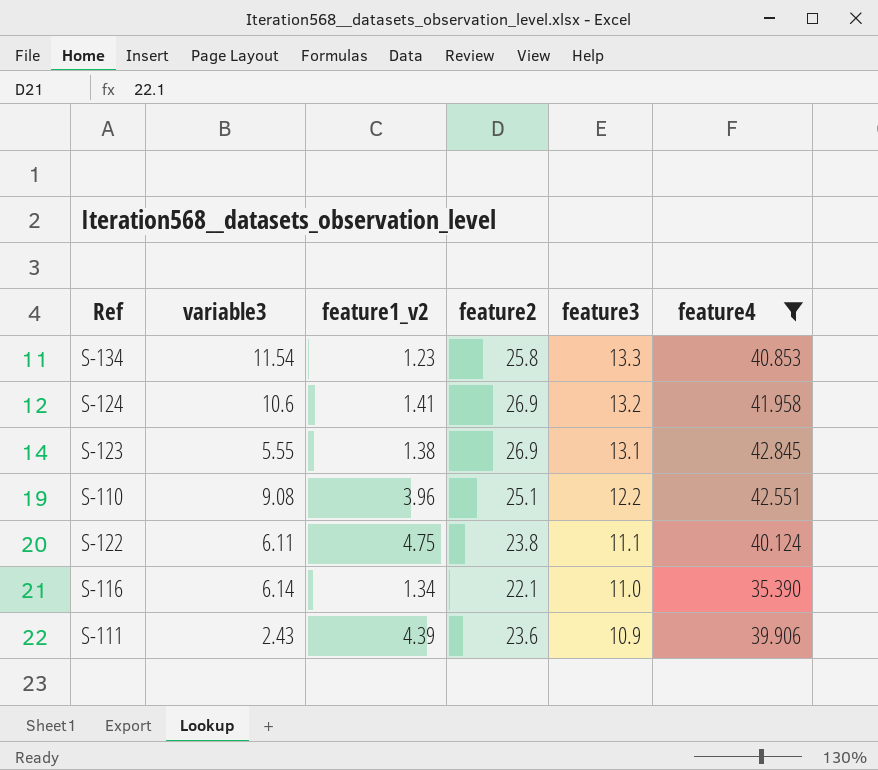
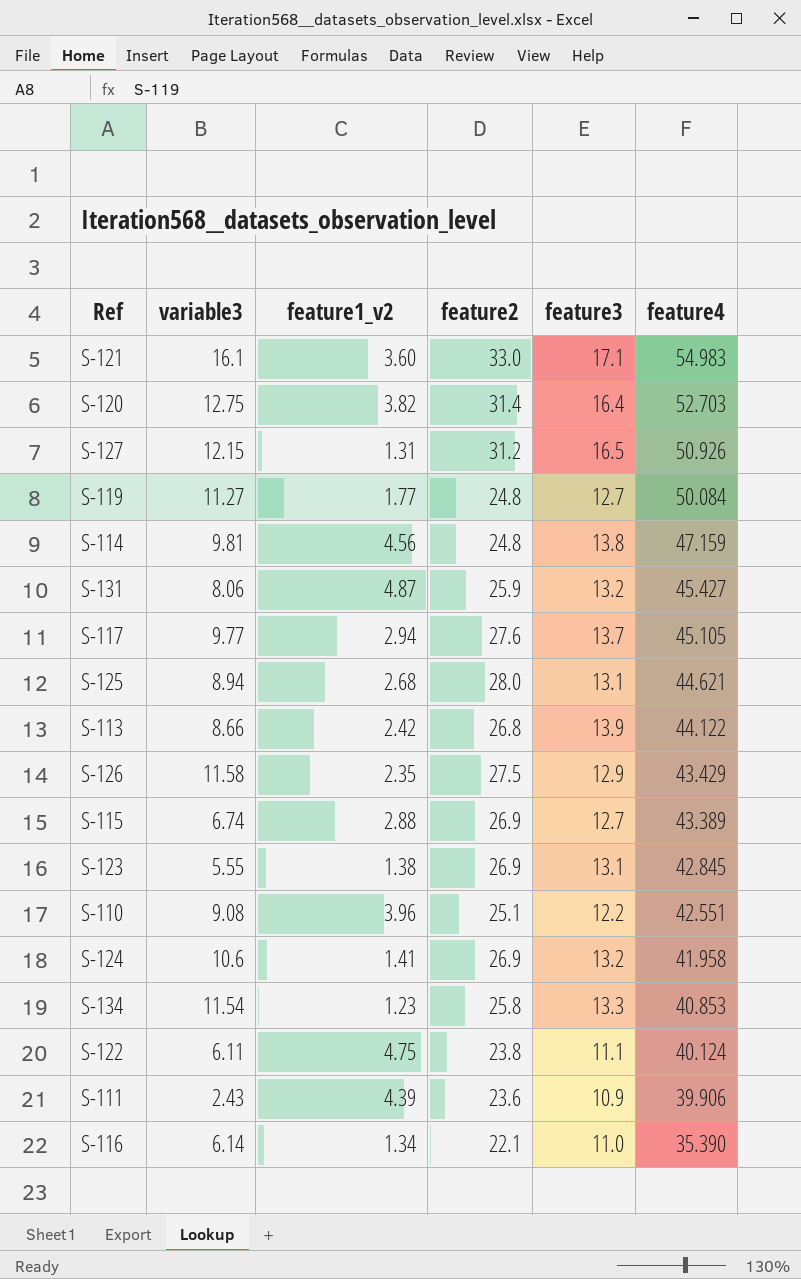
filter: feature4 <= 42.845 -> none
row order: feature3 descending -> feature4 descending

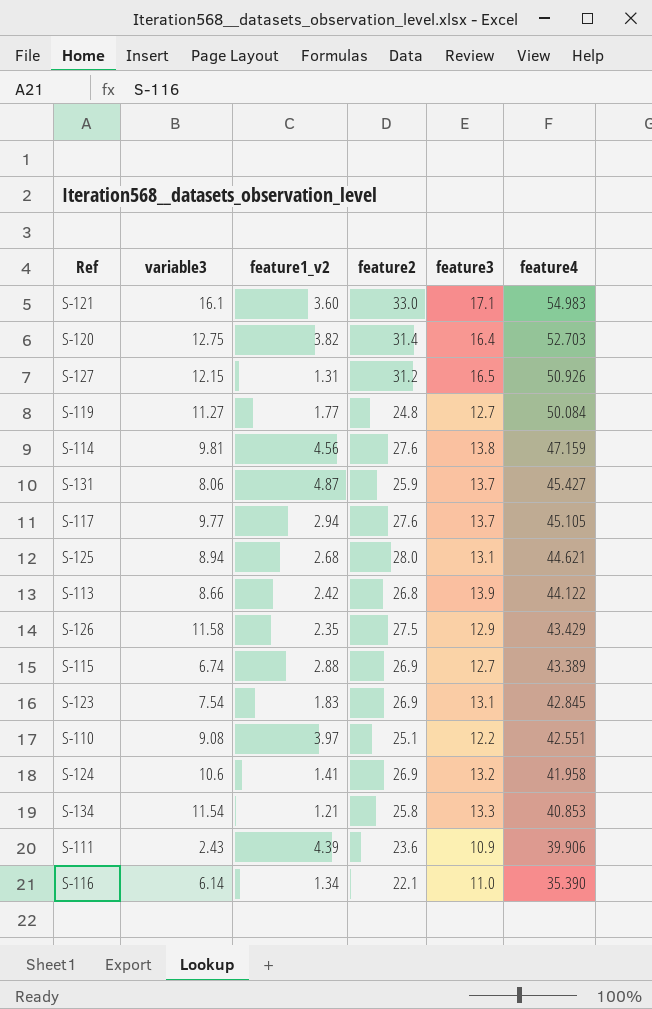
row S-122: 6.11 | 4.75 | 23.8 | 11.1 | 40.124 -> none
S-114 | feature2: 24.8 -> 27.6
S-131 | feature3: 13.2 -> 13.7
S-123 | variable3: 5.55 -> 7.54
S-123 | feature1_v2: 1.38 -> 1.83
S-110 | feature1_v2: 3.96 -> 3.97
S-134 | feature1_v2: 1.23 -> 1.21

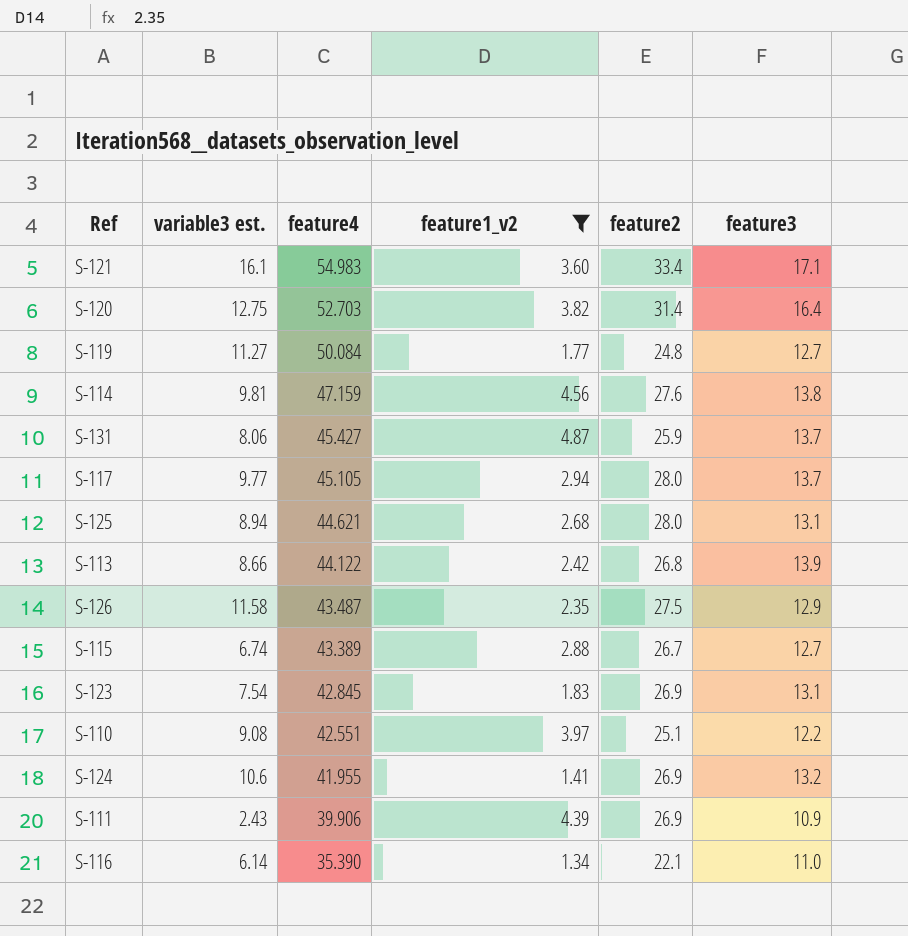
filter: none -> feature1_v2 >= 1.34
column name: variable3 -> variable3 est.
column feature4 | position: 6 -> 3
S-121 | feature2: 33.0 -> 33.4
S-117 | feature2: 27.6 -> 28.0
S-126 | feature4: 43.429 -> 43.487
S-115 | feature2: 26.9 -> 26.7
S-124 | feature4: 41.958 -> 41.955
S-111 | feature2: 23.6 -> 26.9

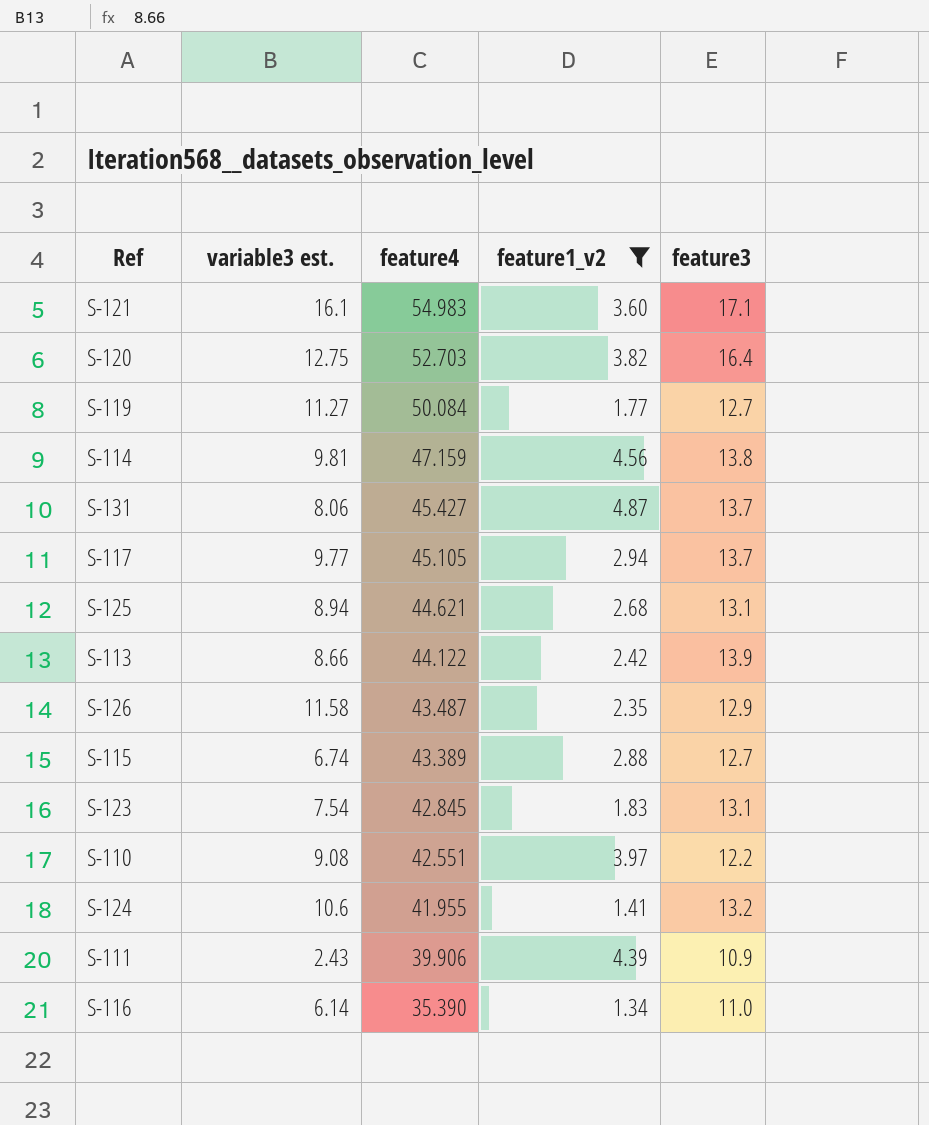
column feature2 | position: 5 -> none

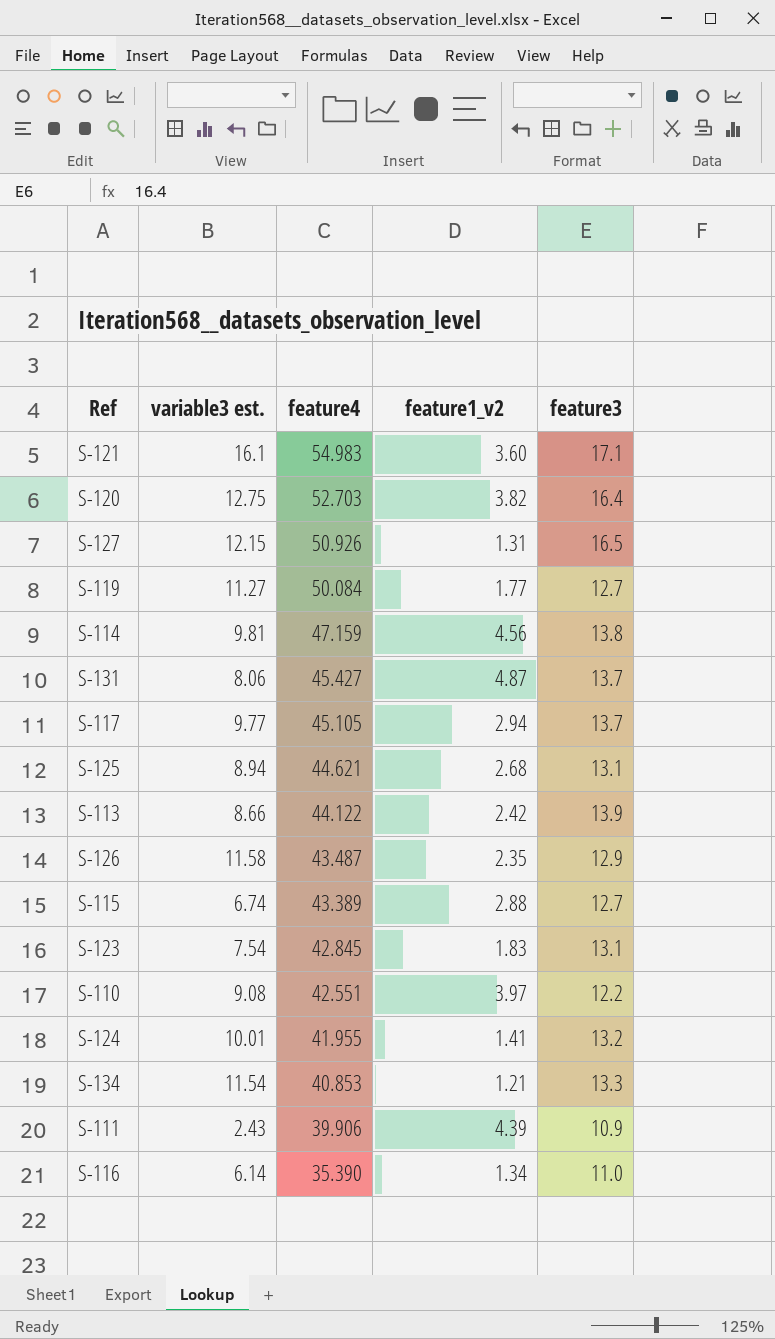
filter: feature1_v2 >= 1.34 -> none
S-124 | variable3 est.: 10.6 -> 10.01

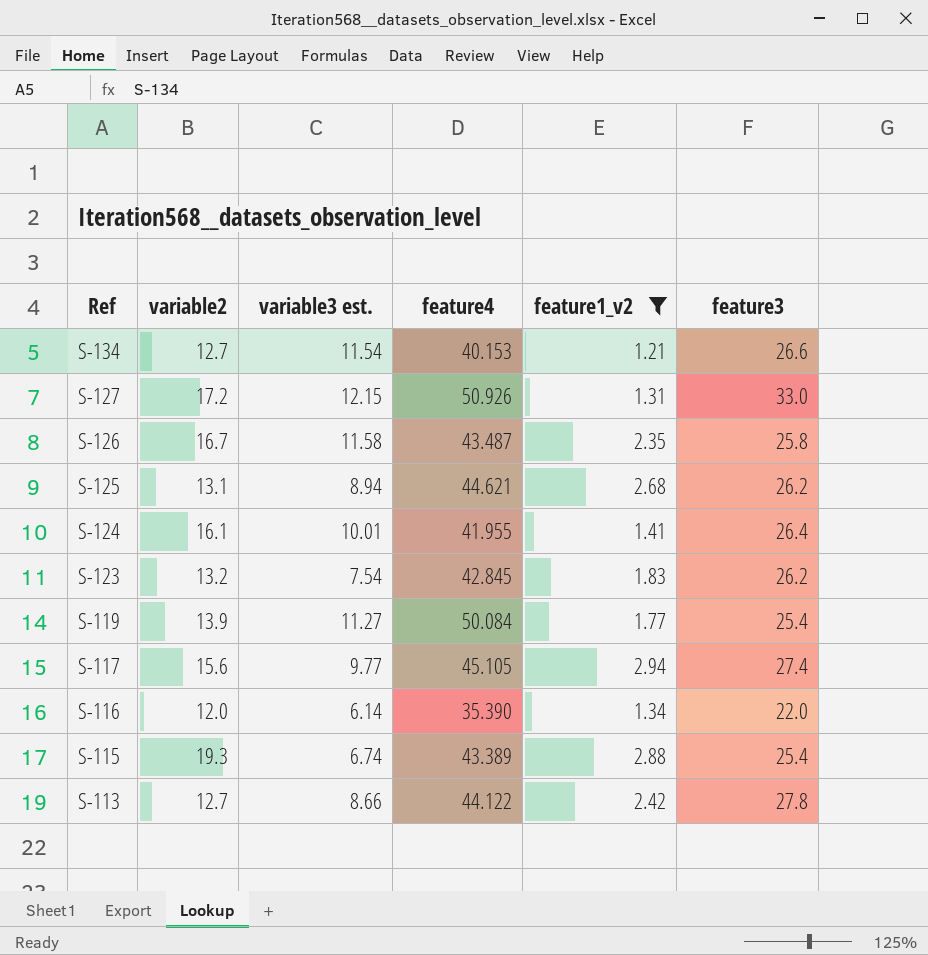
filter: none -> feature1_v2 <= 2.94
row order: feature4 descending -> Ref descending
column variable2 | position: none -> 2
S-134 | feature4: 40.853 -> 40.153
S-134 | feature3: 13.3 -> 26.6
S-127 | feature3: 16.5 -> 33.0
S-126 | feature3: 12.9 -> 25.8
S-125 | feature3: 13.1 -> 26.2
S-124 | feature3: 13.2 -> 26.4
S-123 | feature3: 13.1 -> 26.2
S-119 | feature3: 12.7 -> 25.4
S-117 | feature3: 13.7 -> 27.4
S-116 | feature3: 11.0 -> 22.0
S-115 | feature3: 12.7 -> 25.4
S-113 | feature3: 13.9 -> 27.8

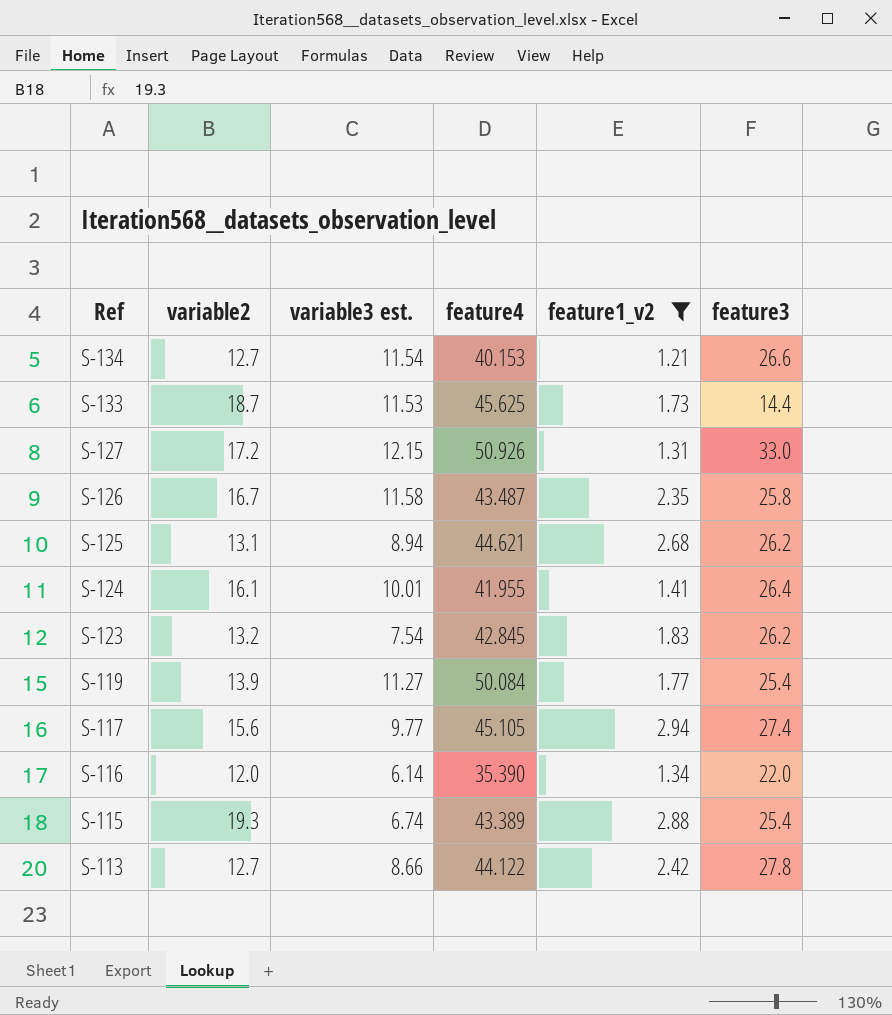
row S-133: none -> 18.7 | 11.53 | 45.625 | 1.73 | 14.4

